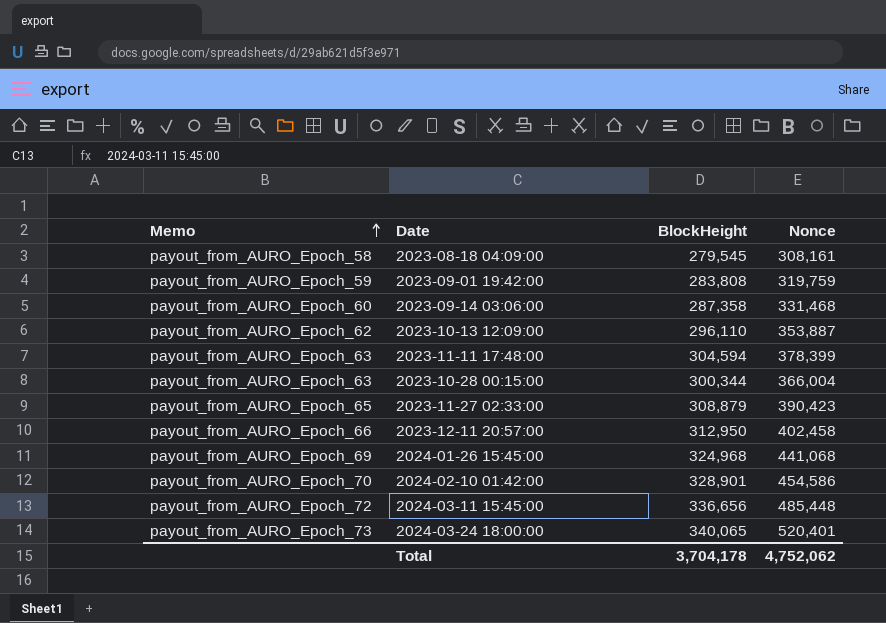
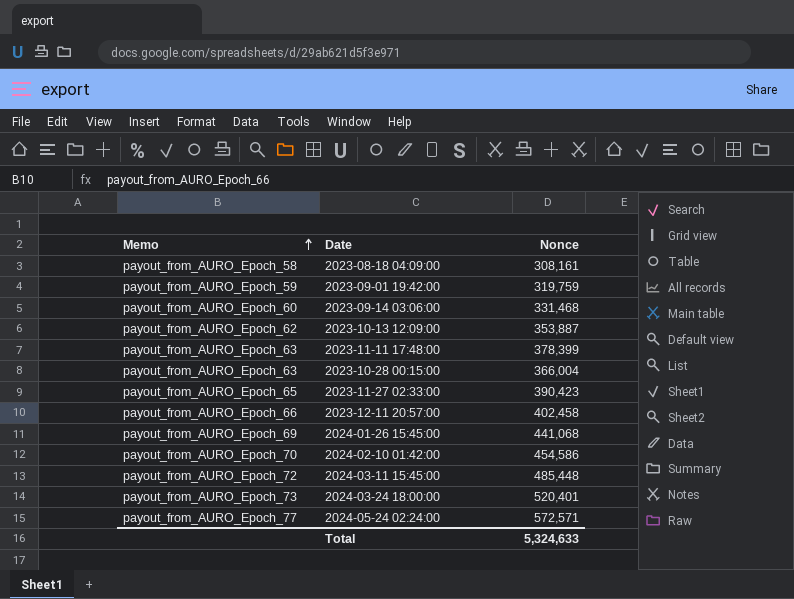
column BlockHeight | position: 3 -> none
row 2024-05-24 02:24:00: none -> payout_from_AURO_Epoch_77 | 572,571
Total | Nonce: 4,752,062 -> 5,324,633

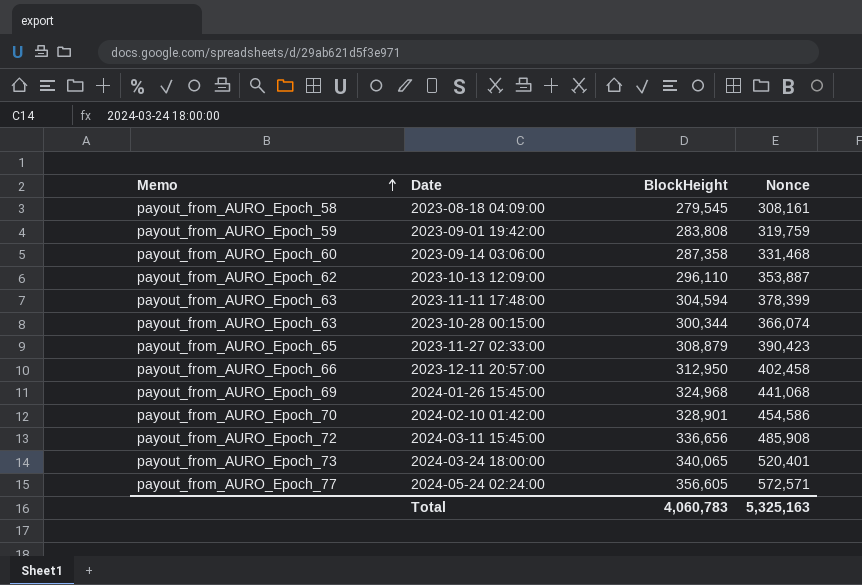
column BlockHeight | position: none -> 3
2023-10-28 00:15:00 | Nonce: 366,004 -> 366,074
2024-03-11 15:45:00 | Nonce: 485,448 -> 485,908
Total | Nonce: 5,324,633 -> 5,325,163

